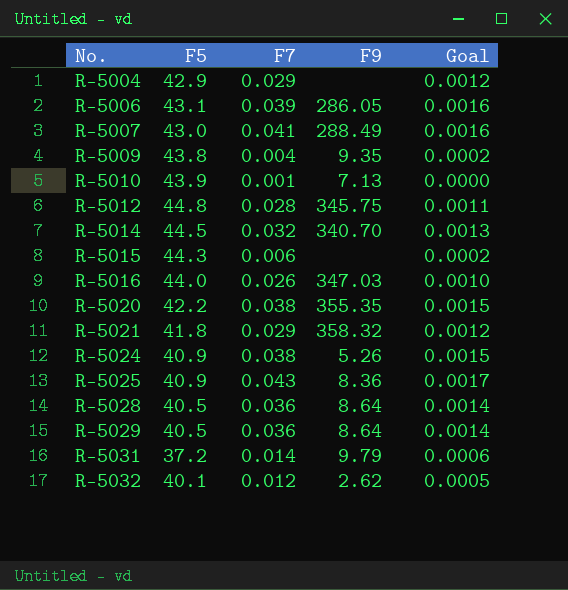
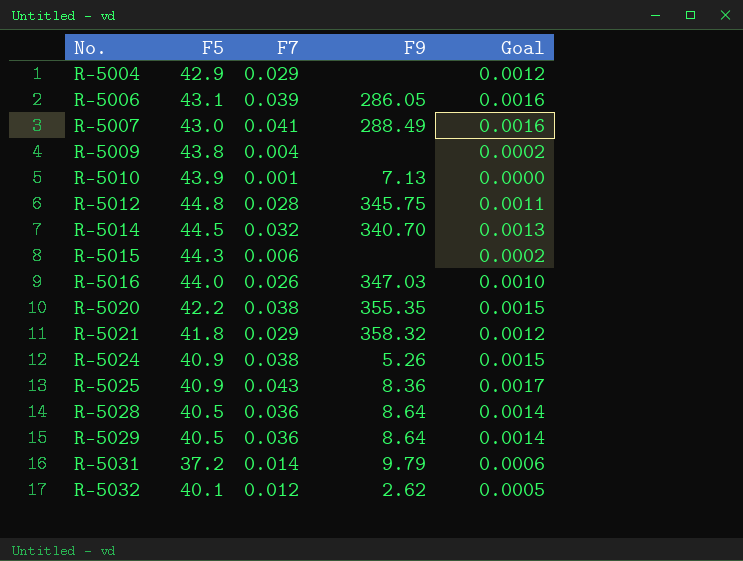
R-5009 | F9: 9.35 -> none

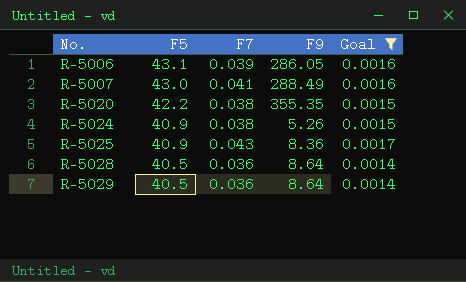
filter: none -> Goal >= 0.0014

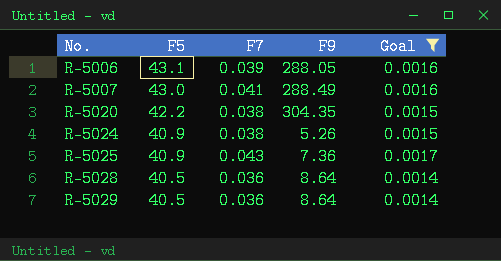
R-5006 | F9: 286.05 -> 288.05
R-5020 | F9: 355.35 -> 304.35
R-5025 | F9: 8.36 -> 7.36

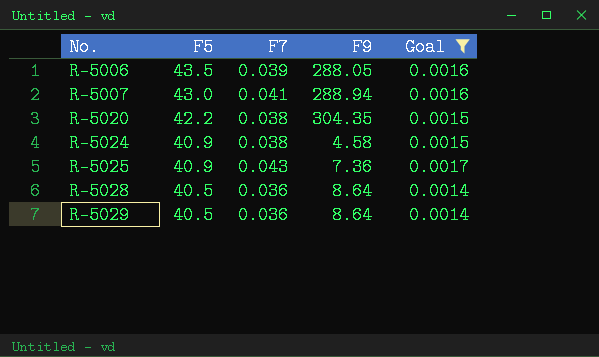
R-5006 | F5: 43.1 -> 43.5
R-5007 | F9: 288.49 -> 288.94
R-5024 | F9: 5.26 -> 4.58

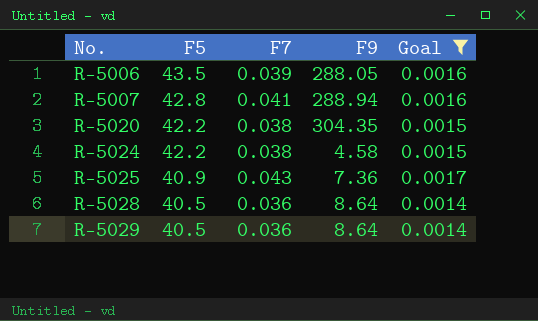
R-5007 | F5: 43.0 -> 42.8
R-5024 | F5: 40.9 -> 42.2

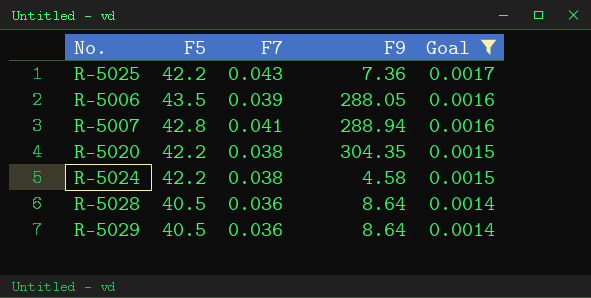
row order: No. ascending -> Goal descending
R-5025 | F5: 40.9 -> 42.2

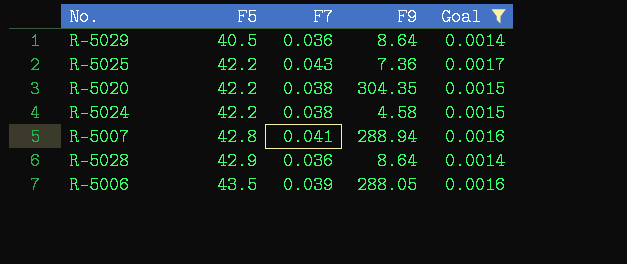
row order: Goal descending -> F5 ascending
R-5028 | F5: 40.5 -> 42.9

